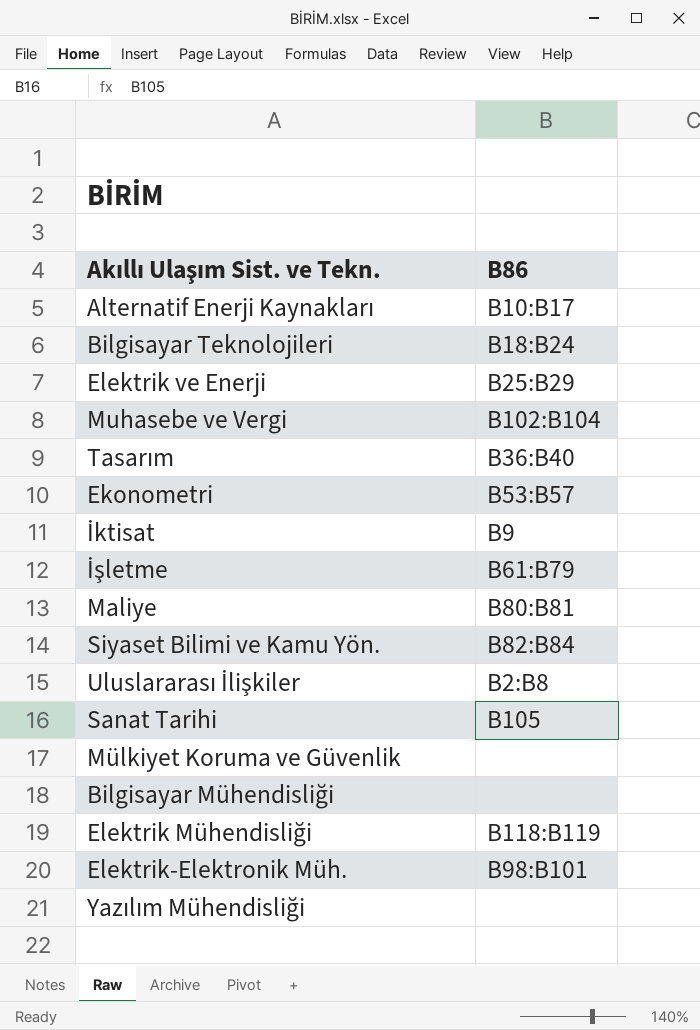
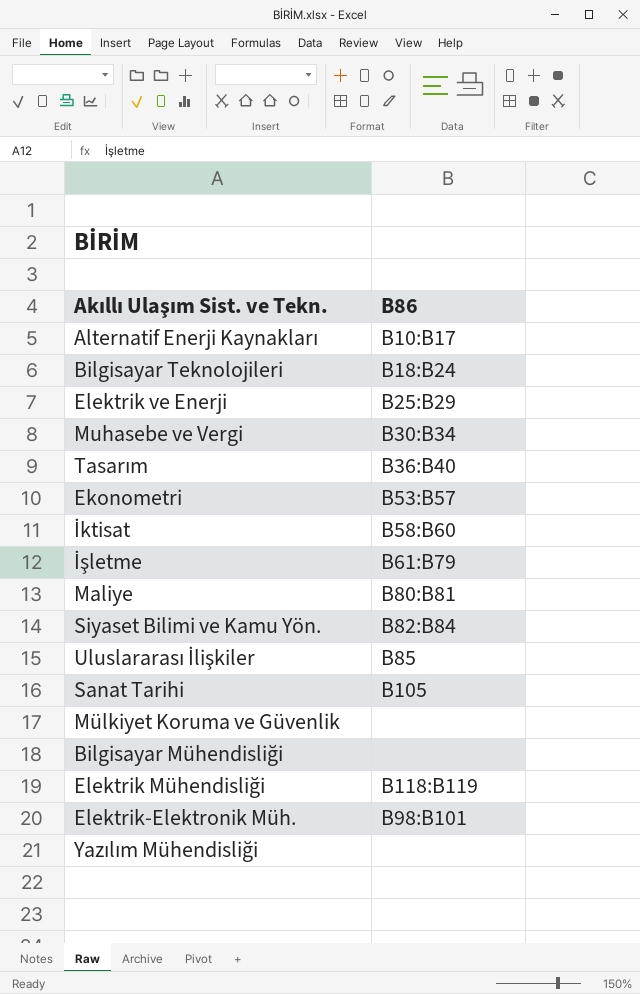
Muhasebe ve Vergi | B86: B102:B104 -> B30:B34
İktisat | B86: B9 -> B58:B60
Uluslararası İlişkiler | B86: B2:B8 -> B85

